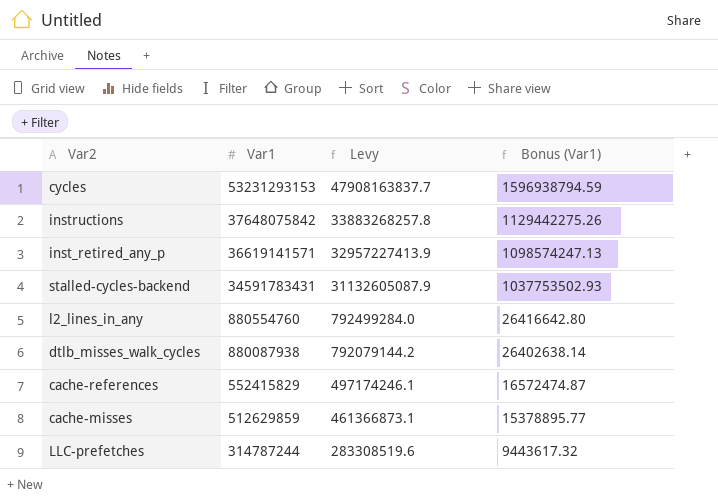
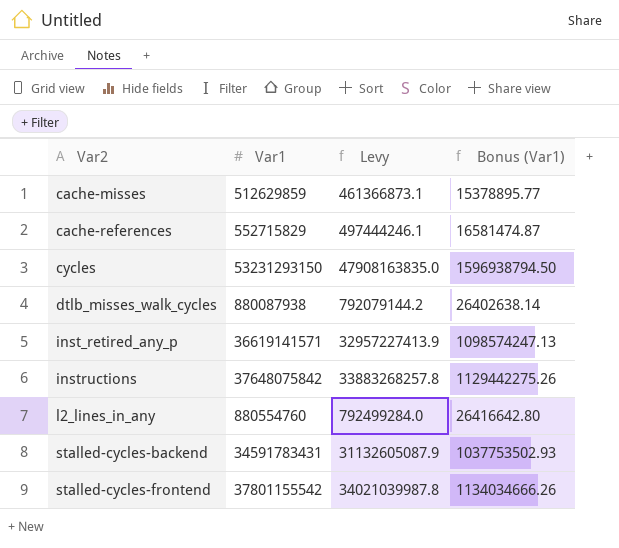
row order: Var1 descending -> Var2 ascending
row LLC-prefetches: 314787244 | 283308519.6 | 9443617.32 -> none
cache-references | Var1: 552415829 -> 552715829
cache-references | Levy: 497174246.1 -> 497444246.1
cache-references | Bonus (Var1): 16572474.87 -> 16581474.87
cycles | Var1: 53231293153 -> 53231293150
cycles | Levy: 47908163837.7 -> 47908163835.0
cycles | Bonus (Var1): 1596938794.59 -> 1596938794.50
row stalled-cycles-frontend: none -> 37801155542 | 34021039987.8 | 1134034666.26

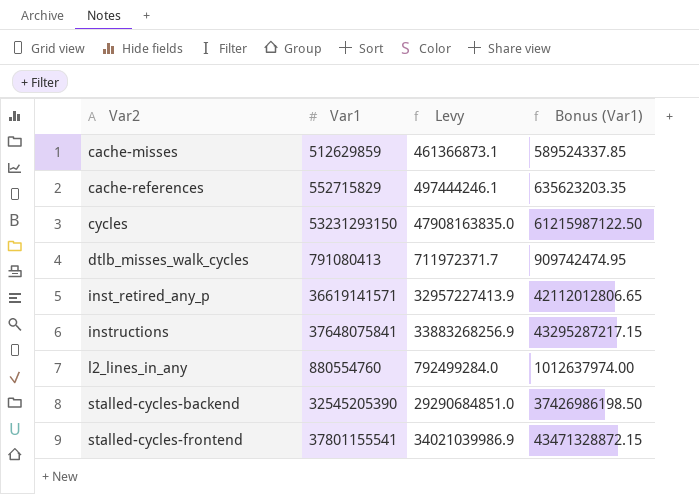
column Bonus (Var1) | formula: [Var1] * 0.03 -> [Var1] * 1.15
dtlb_misses_walk_cycles | Var1: 880087938 -> 791080413
dtlb_misses_walk_cycles | Levy: 792079144.2 -> 711972371.7
instructions | Var1: 37648075842 -> 37648075841
instructions | Levy: 33883268257.8 -> 33883268256.9
stalled-cycles-backend | Var1: 34591783431 -> 32545205390
stalled-cycles-backend | Levy: 31132605087.9 -> 29290684851.0
stalled-cycles-frontend | Var1: 37801155542 -> 37801155541
stalled-cycles-frontend | Levy: 34021039987.8 -> 34021039986.9

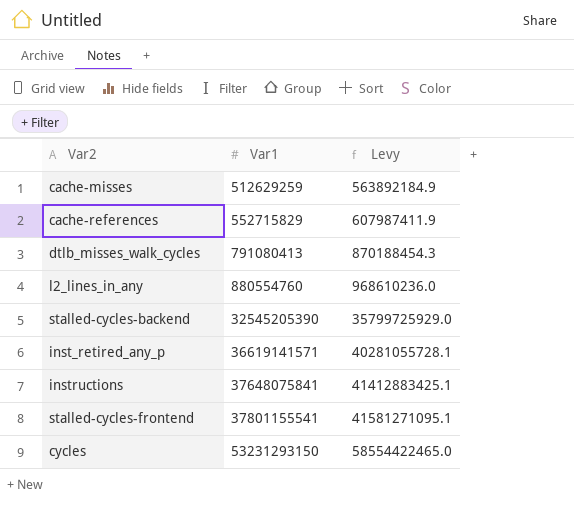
row order: Var2 ascending -> Var1 ascending
column Bonus (Var1) | formula: [Var1] * 1.15 -> none
column Levy | formula: [Var1] * 0.9 -> [Var1] * 1.1
cache-misses | Var1: 512629859 -> 512629259

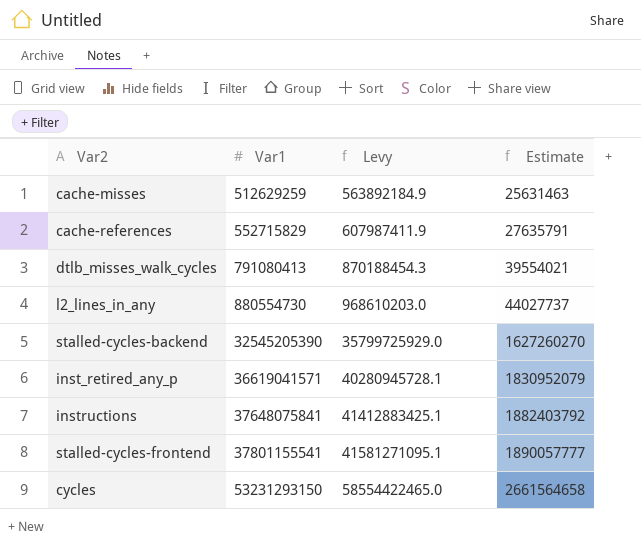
column Estimate | formula: none -> [Var1] * 0.05
l2_lines_in_any | Var1: 880554760 -> 880554730
l2_lines_in_any | Levy: 968610236.0 -> 968610203.0
inst_retired_any_p | Var1: 36619141571 -> 36619041571
inst_retired_any_p | Levy: 40281055728.1 -> 40280945728.1

